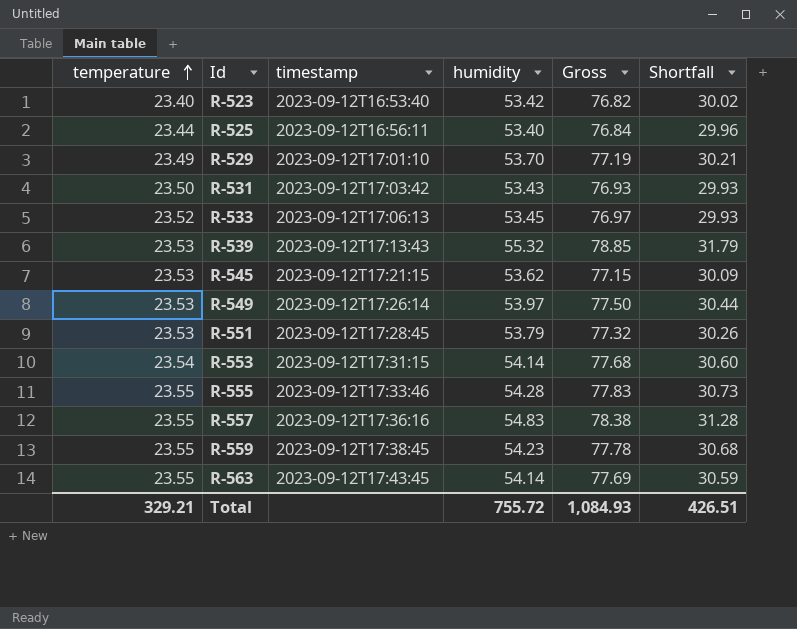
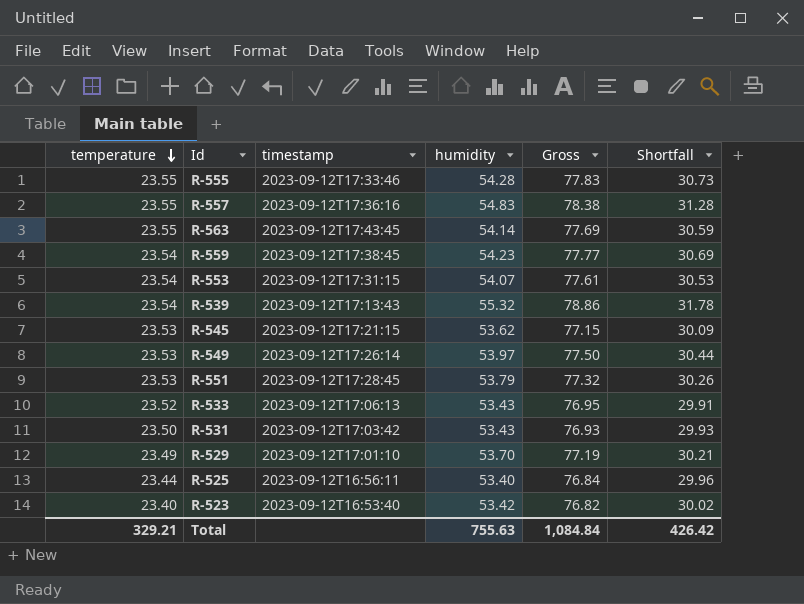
row order: temperature ascending -> temperature descending
R-559 | temperature: 23.55 -> 23.54
R-559 | Gross: 77.78 -> 77.77
R-559 | Shortfall: 30.68 -> 30.69
R-553 | humidity: 54.14 -> 54.07
R-553 | Gross: 77.68 -> 77.61
R-553 | Shortfall: 30.60 -> 30.53
R-539 | temperature: 23.53 -> 23.54
R-539 | Gross: 78.85 -> 78.86
R-539 | Shortfall: 31.79 -> 31.78
R-533 | humidity: 53.45 -> 53.43
R-533 | Gross: 76.97 -> 76.95
R-533 | Shortfall: 29.93 -> 29.91
Total | humidity: 755.72 -> 755.63
Total | Gross: 1,084.93 -> 1,084.84
Total | Shortfall: 426.51 -> 426.42

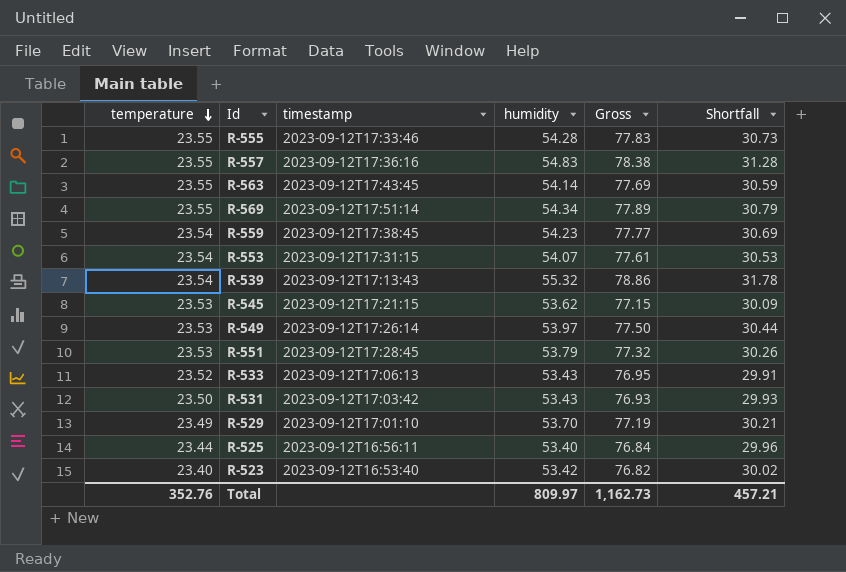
row R-569: none -> 23.55 | 2023-09-12T17:51:14 | 54.34 | 77.89 | 30.79
Total | temperature: 329.21 -> 352.76
Total | humidity: 755.63 -> 809.97
Total | Gross: 1,084.84 -> 1,162.73
Total | Shortfall: 426.42 -> 457.21

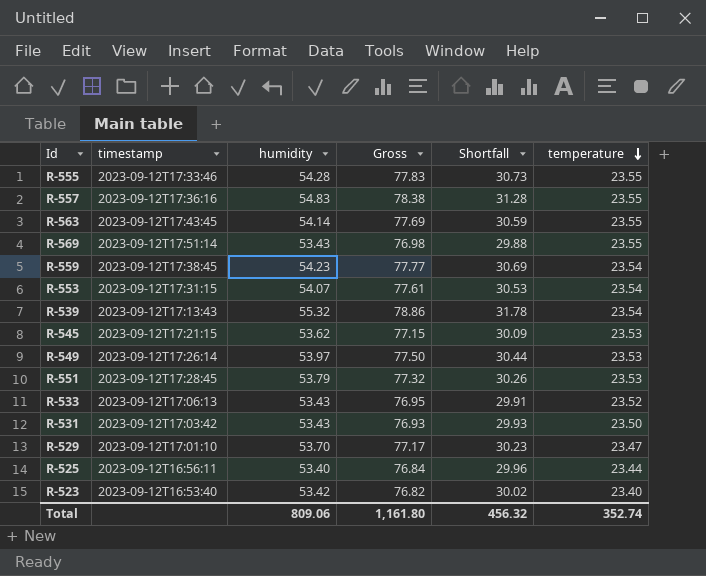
column temperature | position: 1 -> 6
R-569 | humidity: 54.34 -> 53.43
R-569 | Gross: 77.89 -> 76.98
R-569 | Shortfall: 30.79 -> 29.88
R-529 | Gross: 77.19 -> 77.17
R-529 | Shortfall: 30.21 -> 30.23
R-529 | temperature: 23.49 -> 23.47
Total | humidity: 809.97 -> 809.06
Total | Gross: 1,162.73 -> 1,161.80
Total | Shortfall: 457.21 -> 456.32
Total | temperature: 352.76 -> 352.74

